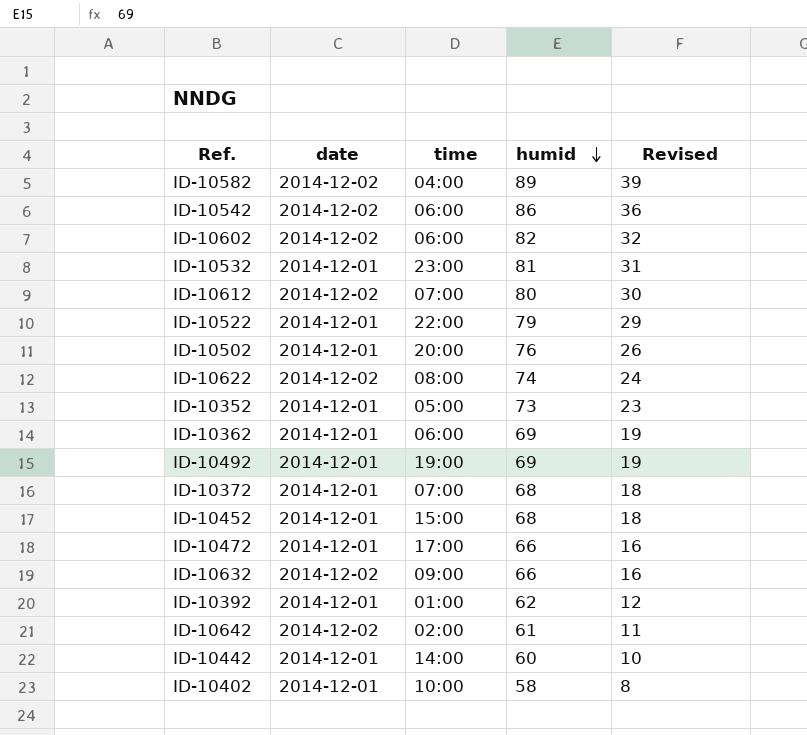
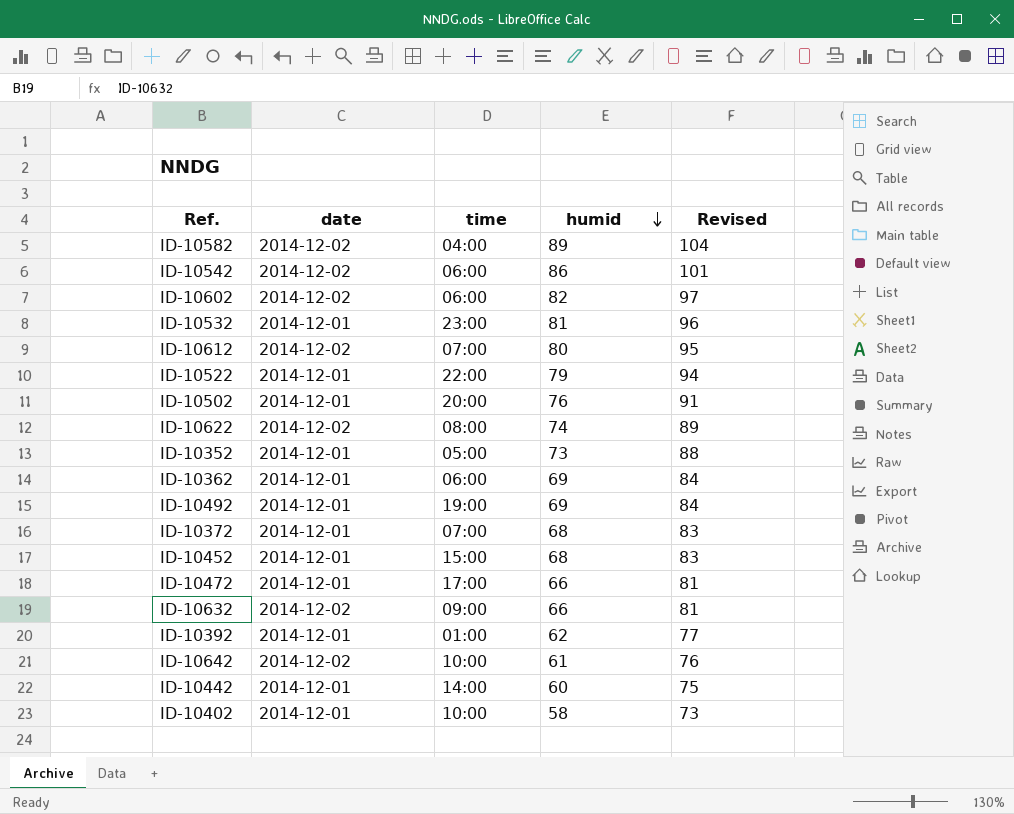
column Revised | formula: [humid] - 50 -> [humid] + 15
ID-10642 | time: 02:00 -> 10:00

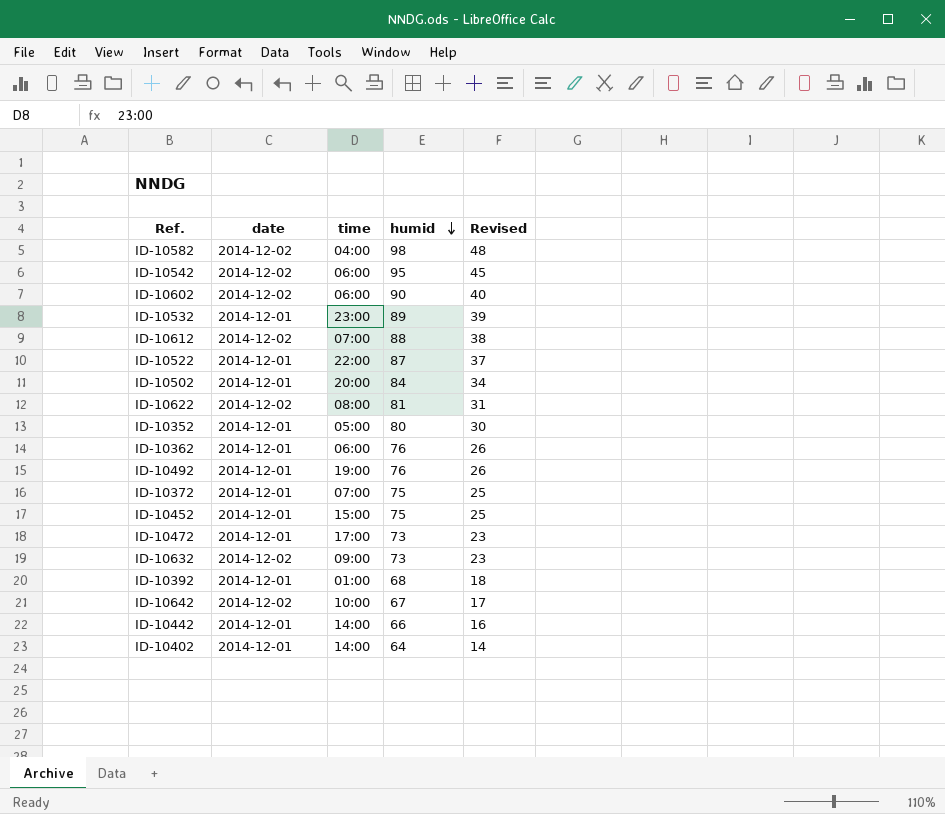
column Revised | formula: [humid] + 15 -> [humid] - 50
ID-10582 | humid: 89 -> 98
ID-10542 | humid: 86 -> 95
ID-10602 | humid: 82 -> 90
ID-10532 | humid: 81 -> 89
ID-10612 | humid: 80 -> 88
ID-10522 | humid: 79 -> 87
ID-10502 | humid: 76 -> 84
ID-10622 | humid: 74 -> 81
ID-10352 | humid: 73 -> 80
ID-10362 | humid: 69 -> 76
ID-10492 | humid: 69 -> 76
ID-10372 | humid: 68 -> 75
ID-10452 | humid: 68 -> 75
ID-10472 | humid: 66 -> 73
ID-10632 | humid: 66 -> 73
ID-10392 | humid: 62 -> 68
ID-10642 | humid: 61 -> 67
ID-10442 | humid: 60 -> 66
ID-10402 | time: 10:00 -> 14:00
ID-10402 | humid: 58 -> 64

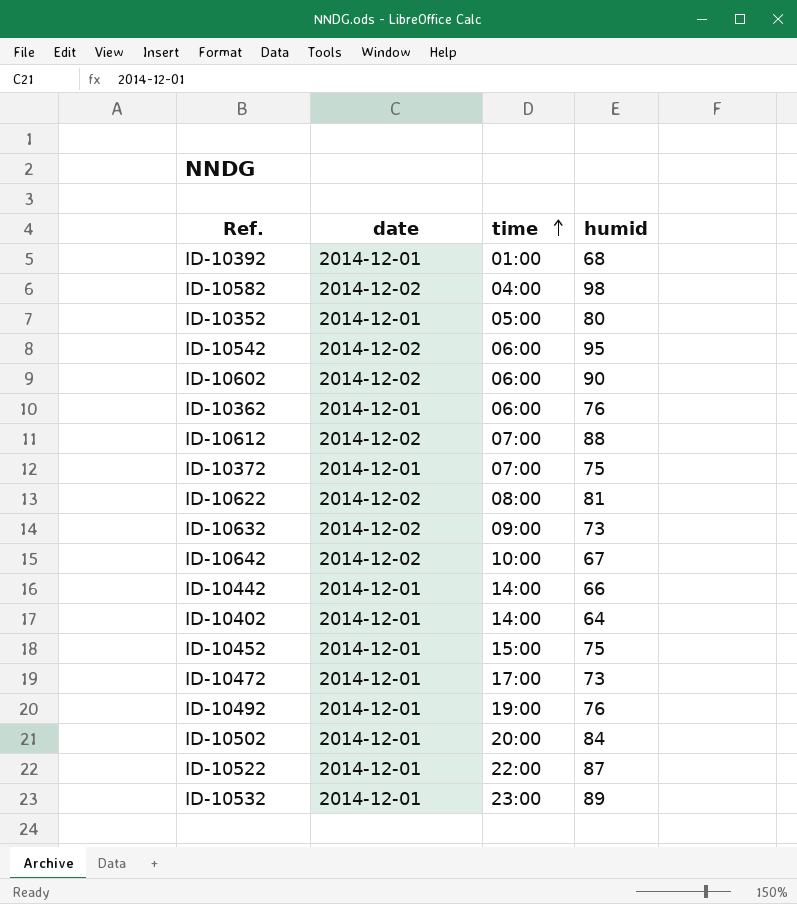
row order: humid descending -> time ascending
column Revised | formula: [humid] - 50 -> none

